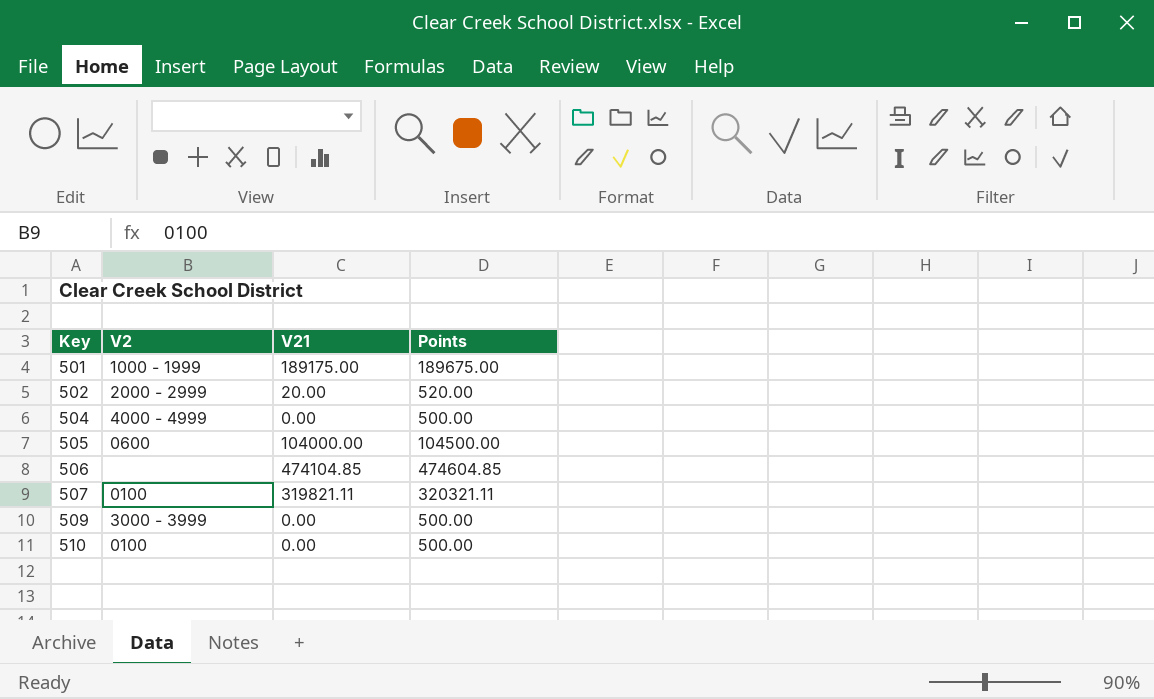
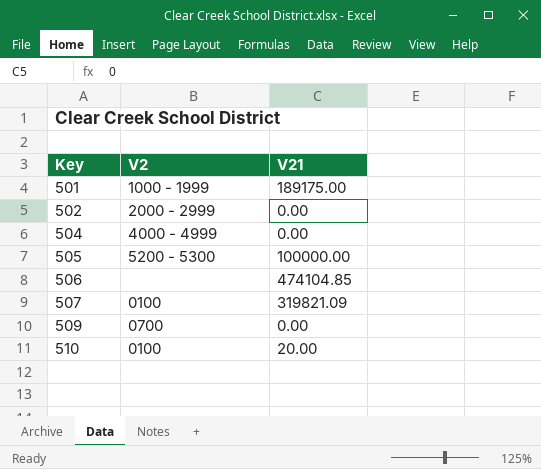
column Points | formula: [V21] + 500 -> none
502 | V21: 20.00 -> 0.00
505 | V2: 0600 -> 5200 - 5300
505 | V21: 104000.00 -> 100000.00
507 | V21: 319821.11 -> 319821.09
509 | V2: 3000 - 3999 -> 0700
510 | V21: 0.00 -> 20.00

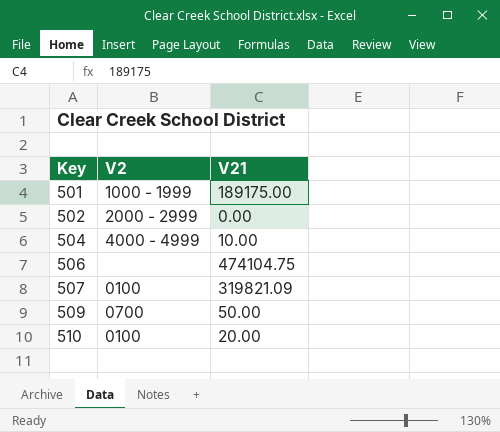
row 505: 5200 - 5300 | 100000.00 -> none
504 | V21: 0.00 -> 10.00
506 | V21: 474104.85 -> 474104.75
509 | V21: 0.00 -> 50.00

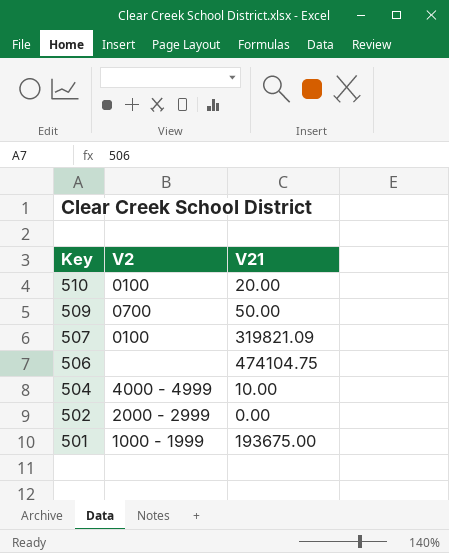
row order: Key ascending -> Key descending
501 | V21: 189175.00 -> 193675.00

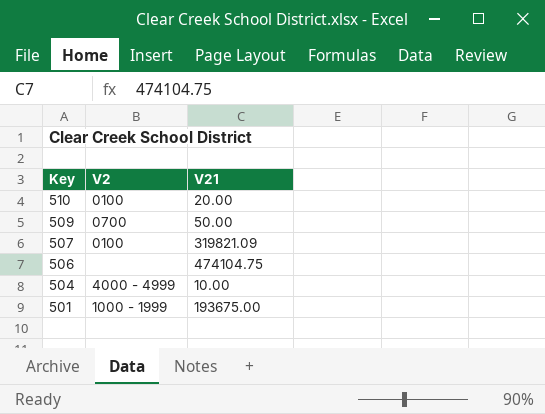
row 502: 2000 - 2999 | 0.00 -> none

